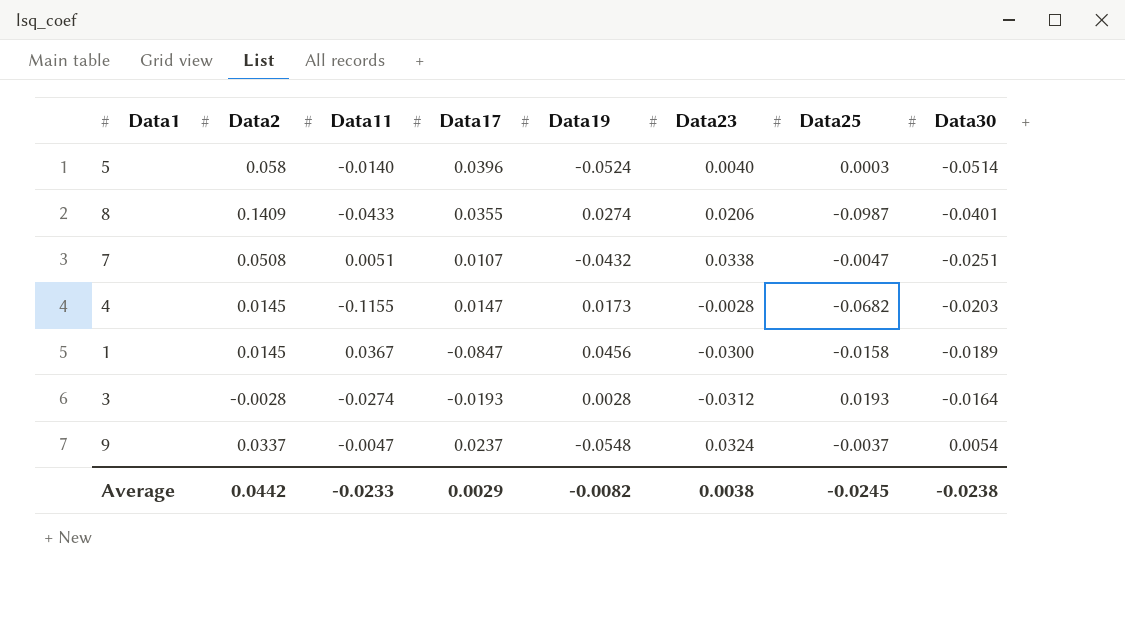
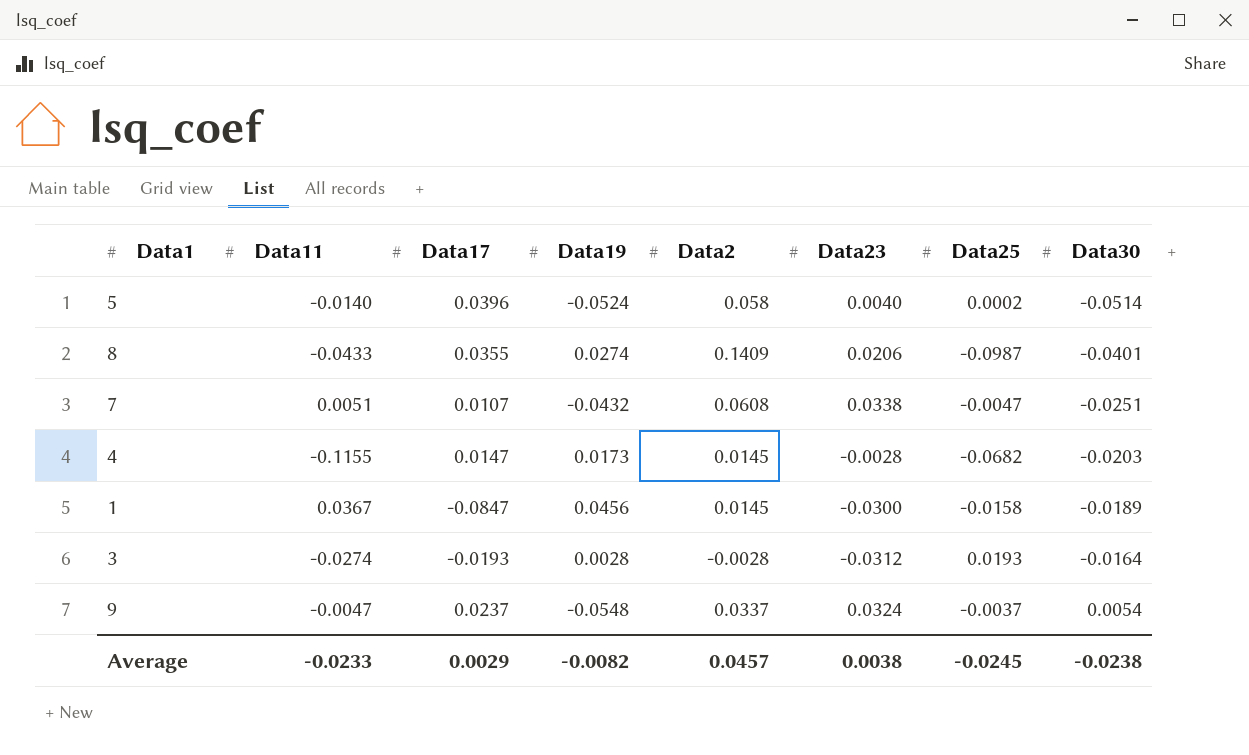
column Data2 | position: 2 -> 5
5 | Data25: 0.0003 -> 0.0002
7 | Data2: 0.0508 -> 0.0608
Average | Data2: 0.0442 -> 0.0457

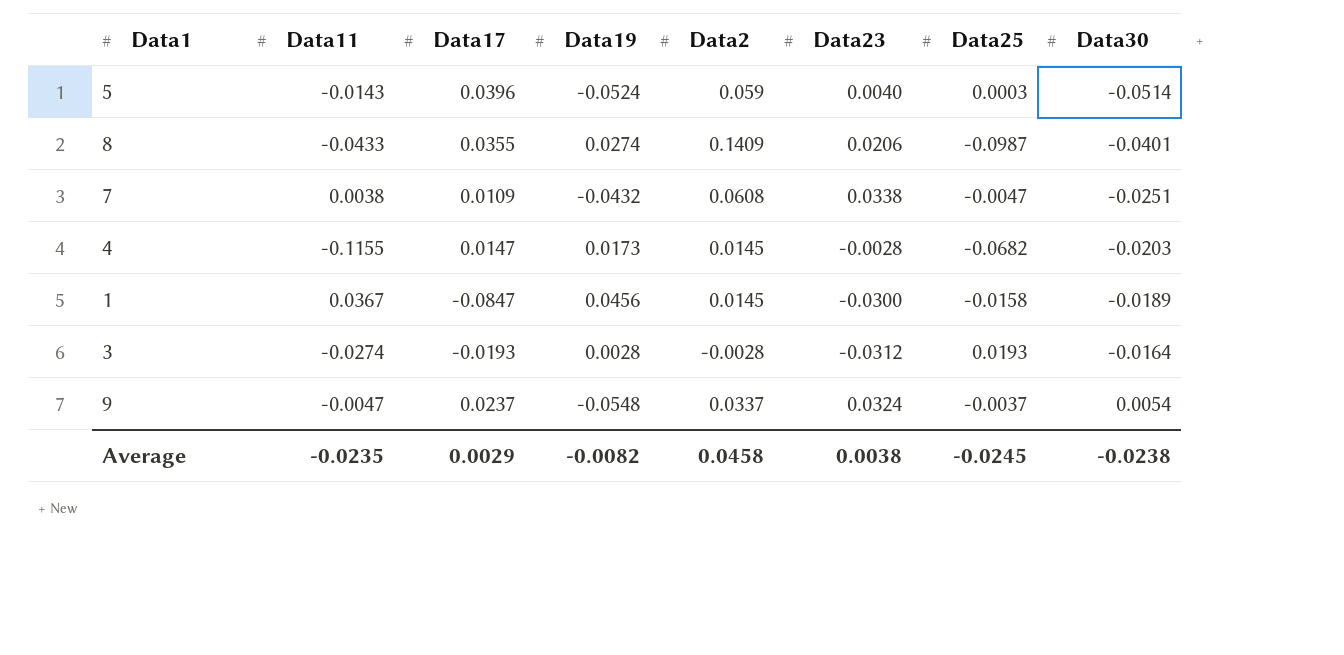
5 | Data11: -0.0140 -> -0.0143
5 | Data2: 0.058 -> 0.059
5 | Data25: 0.0002 -> 0.0003
7 | Data11: 0.0051 -> 0.0038
7 | Data17: 0.0107 -> 0.0109
Average | Data11: -0.0233 -> -0.0235
Average | Data2: 0.0457 -> 0.0458

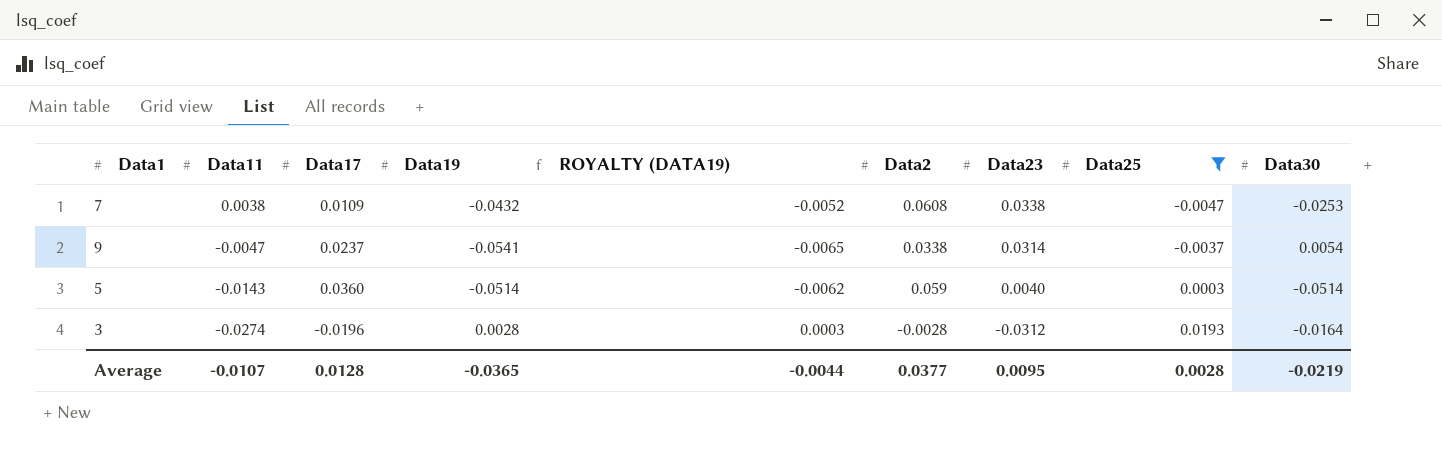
filter: none -> Data25 >= -0.0047
row order: Data30 ascending -> Data11 descending
column ROYALTY (DATA19) | formula: none -> [Data19] * 0.12
7 | Data30: -0.0251 -> -0.0253
9 | Data19: -0.0548 -> -0.0541
9 | Data2: 0.0337 -> 0.0338
9 | Data23: 0.0324 -> 0.0314
5 | Data17: 0.0396 -> 0.0360
5 | Data19: -0.0524 -> -0.0514
3 | Data17: -0.0193 -> -0.0196
Average | Data11: -0.0235 -> -0.0107
Average | Data17: 0.0029 -> 0.0128
Average | Data19: -0.0082 -> -0.0365
Average | Data2: 0.0458 -> 0.0377
Average | Data23: 0.0038 -> 0.0095
Average | Data25: -0.0245 -> 0.0028
Average | Data30: -0.0238 -> -0.0219

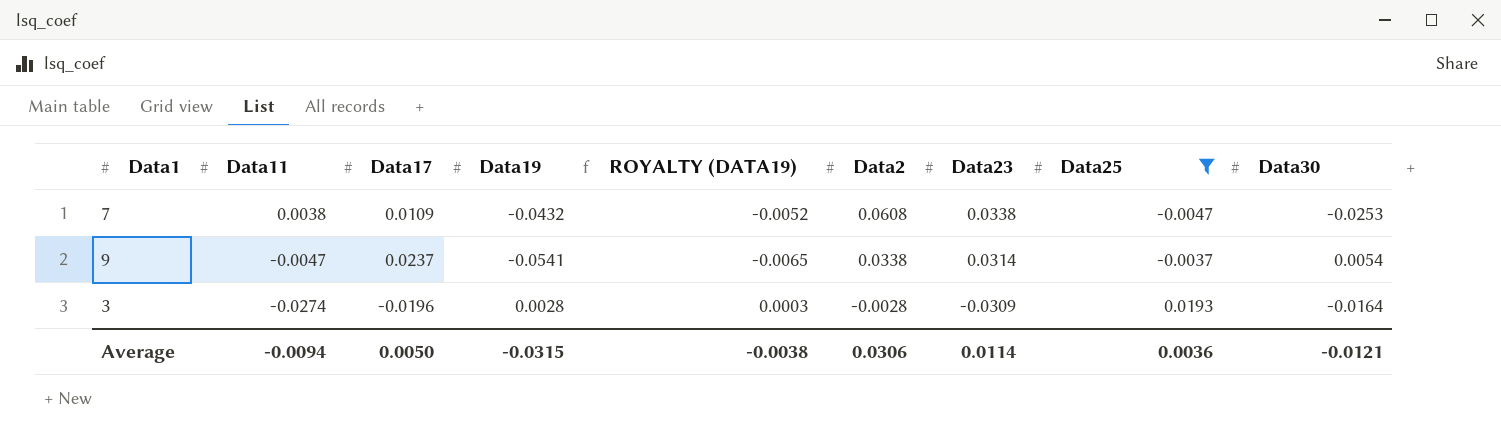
row 5: -0.0143 | 0.0360 | -0.0514 | -0.0062 | 0.059 | 0.0040 | 0.0003 | -0.0514 -> none
3 | Data23: -0.0312 -> -0.0309
Average | Data11: -0.0107 -> -0.0094
Average | Data17: 0.0128 -> 0.0050
Average | Data19: -0.0365 -> -0.0315
Average | ROYALTY (DATA19): -0.0044 -> -0.0038
Average | Data2: 0.0377 -> 0.0306
Average | Data23: 0.0095 -> 0.0114
Average | Data25: 0.0028 -> 0.0036
Average | Data30: -0.0219 -> -0.0121

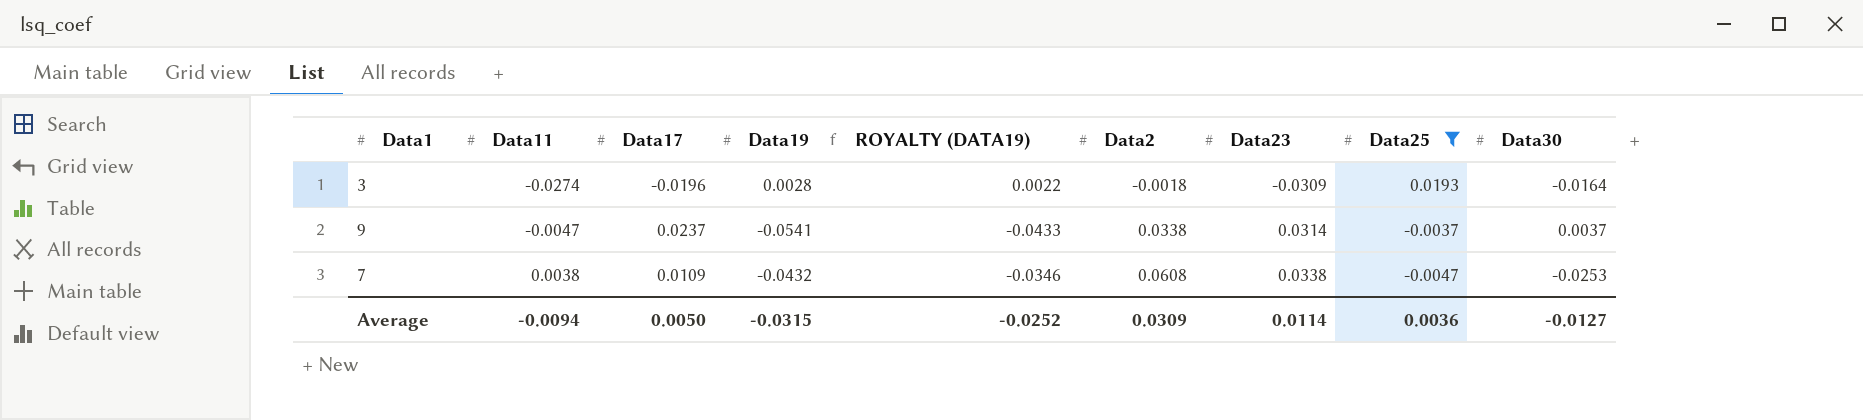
row order: Data11 descending -> Data11 ascending
column ROYALTY (DATA19) | formula: [Data19] * 0.12 -> [Data19] * 0.8
3 | Data2: -0.0028 -> -0.0018
9 | Data30: 0.0054 -> 0.0037
Average | ROYALTY (DATA19): -0.0038 -> -0.0252
Average | Data2: 0.0306 -> 0.0309
Average | Data30: -0.0121 -> -0.0127

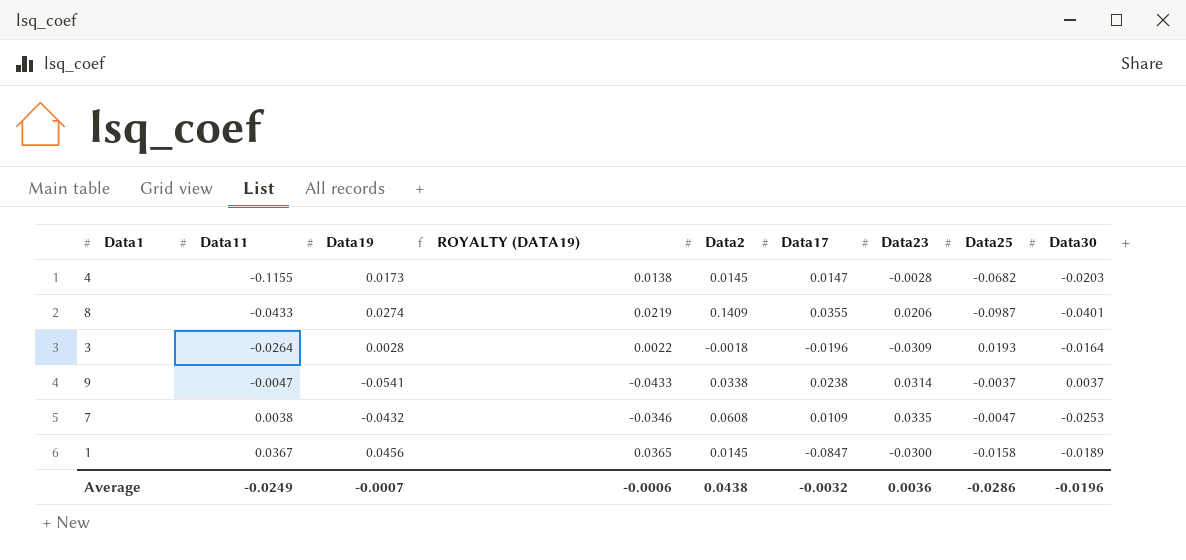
filter: Data25 >= -0.0047 -> none
column Data17 | position: 3 -> 6
3 | Data11: -0.0274 -> -0.0264
9 | Data17: 0.0237 -> 0.0238
7 | Data23: 0.0338 -> 0.0335
Average | Data11: -0.0094 -> -0.0249
Average | Data19: -0.0315 -> -0.0007
Average | ROYALTY (DATA19): -0.0252 -> -0.0006
Average | Data2: 0.0309 -> 0.0438
Average | Data17: 0.0050 -> -0.0032
Average | Data23: 0.0114 -> 0.0036
Average | Data25: 0.0036 -> -0.0286
Average | Data30: -0.0127 -> -0.0196

